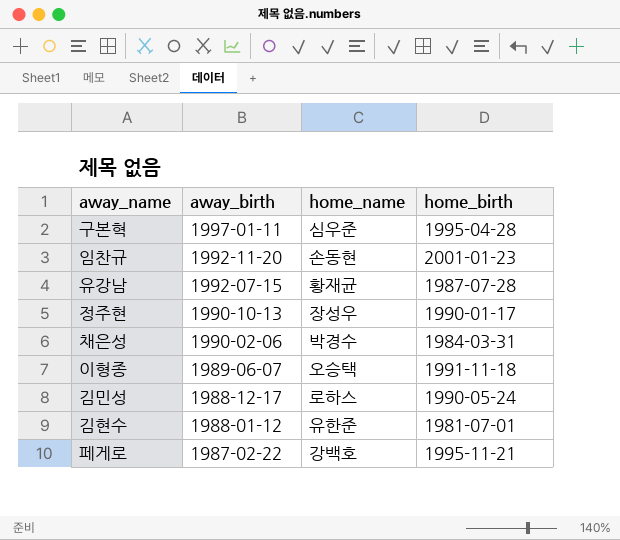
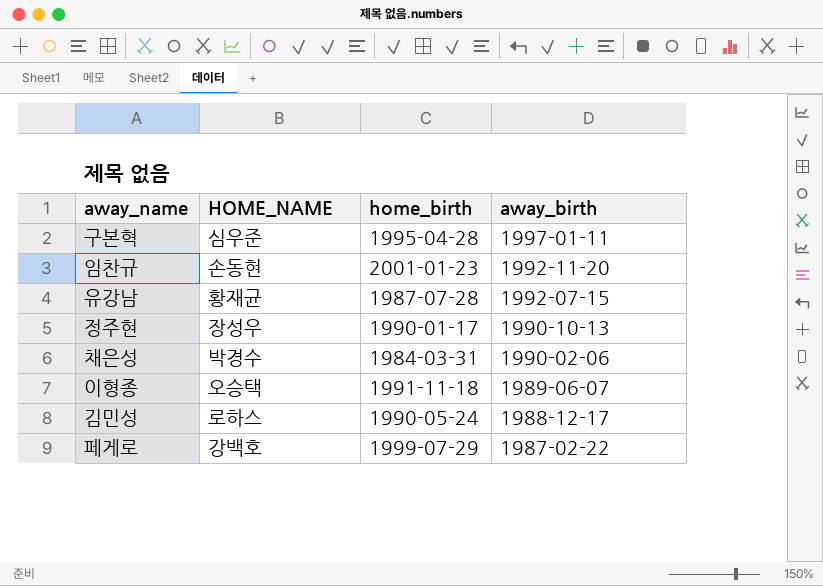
column name: home_name -> HOME_NAME
column away_birth | position: 2 -> 4
row 김현수: 1988-01-12 | 유한준 | 1981-07-01 -> none
페게로 | home_birth: 1995-11-21 -> 1999-07-29

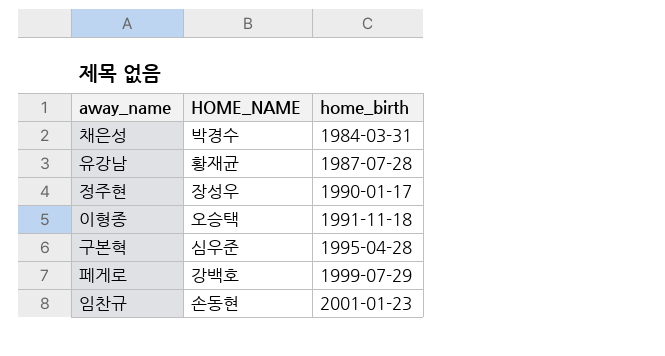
row order: away_birth descending -> home_birth ascending
column away_birth | position: 4 -> none
row 김민성: 로하스 | 1990-05-24 | 1988-12-17 -> none

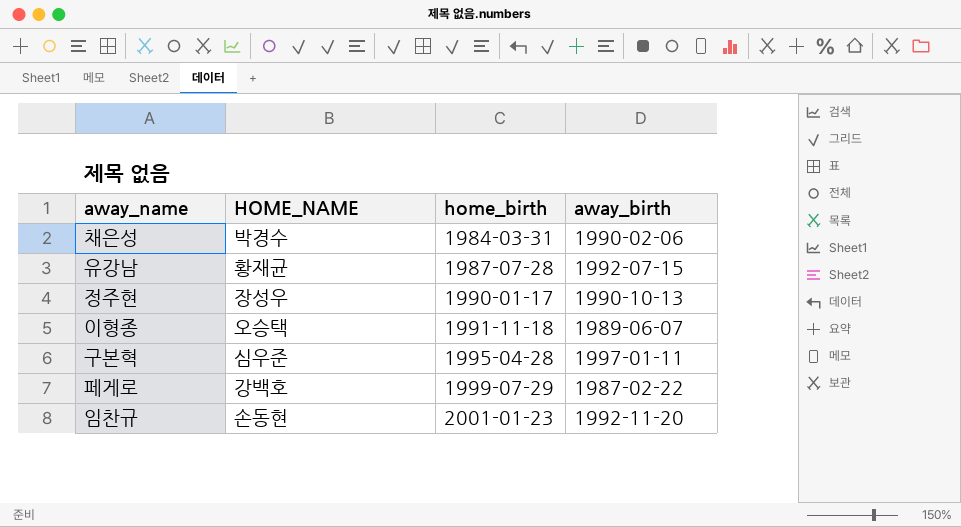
column away_birth | position: none -> 4

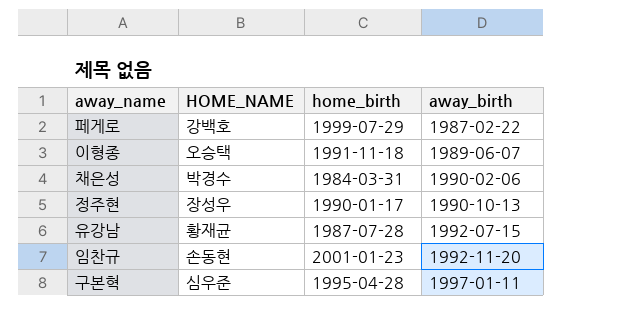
row order: home_birth ascending -> away_birth ascending

